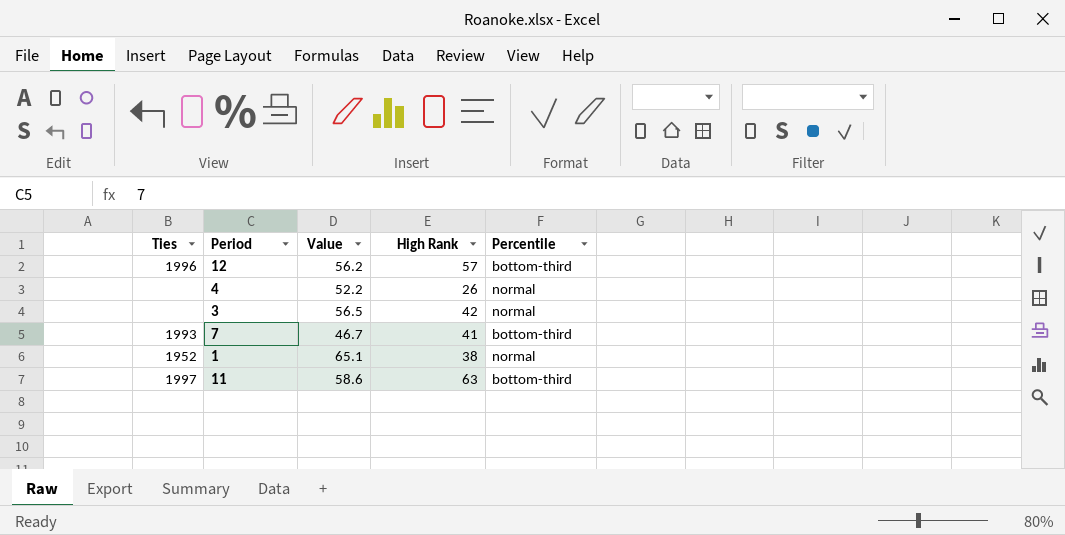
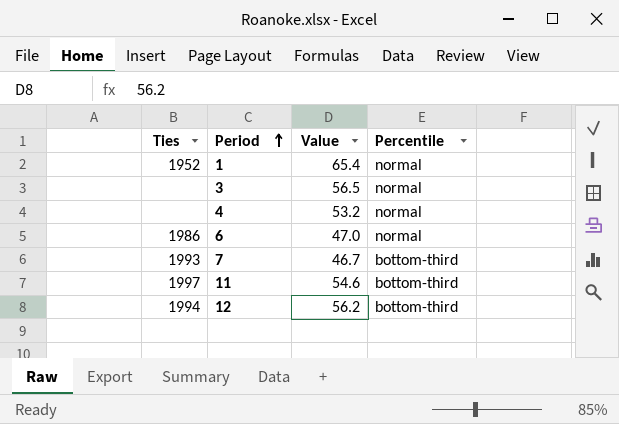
row order: none -> Period ascending
column High Rank | position: 4 -> none
1 | Value: 65.1 -> 65.4
4 | Value: 52.2 -> 53.2
row 6: none -> 1986 | 47.0 | normal
11 | Value: 58.6 -> 54.6
12 | Ties: 1996 -> 1994

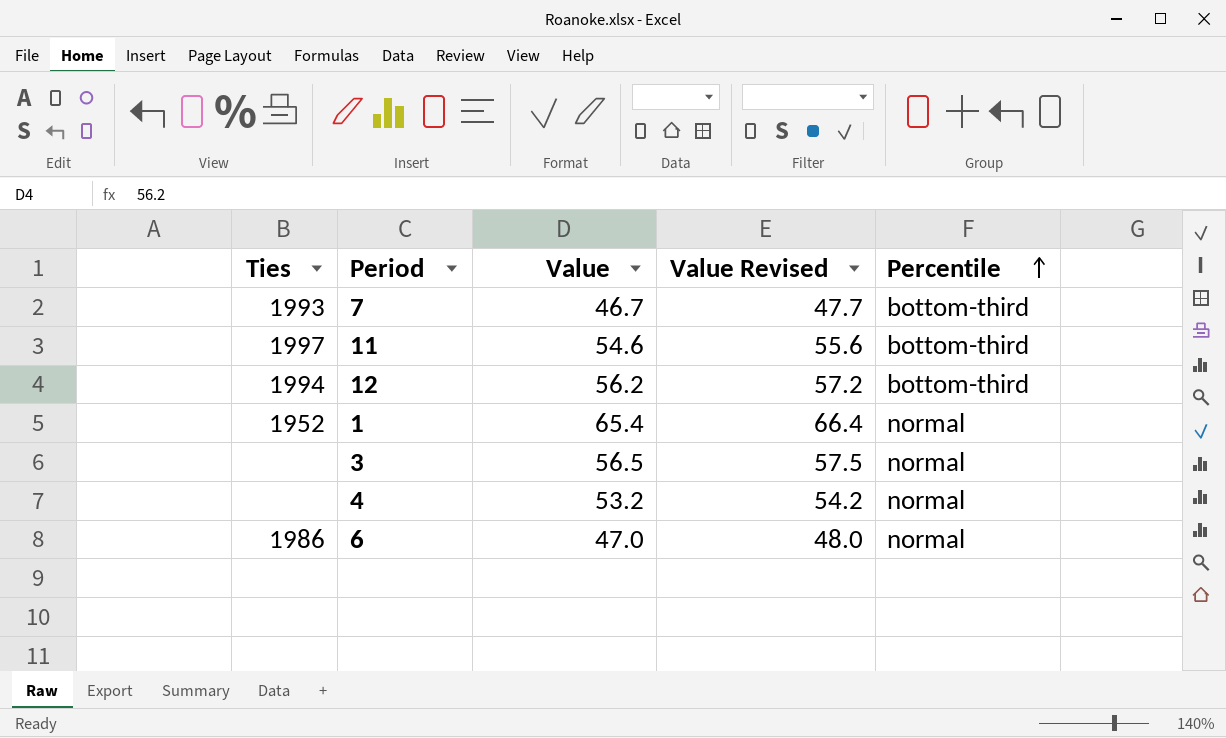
row order: Period ascending -> Percentile ascending
column Value Revised | formula: none -> [Value] + 1

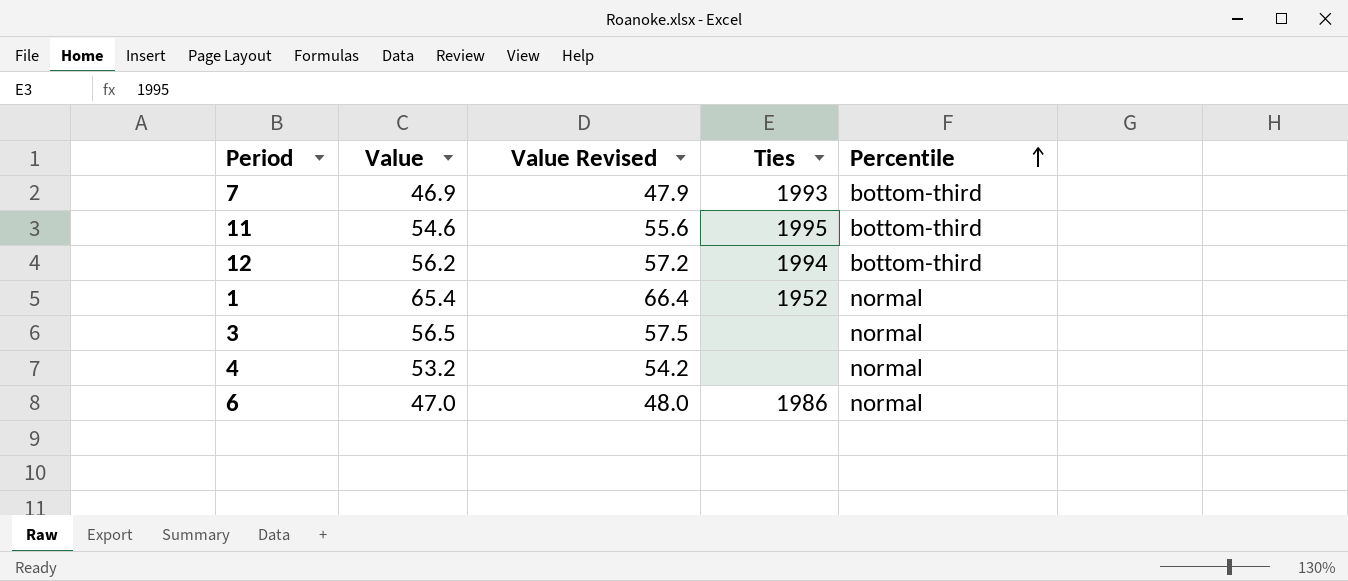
column Ties | position: 1 -> 4
7 | Value: 46.7 -> 46.9
7 | Value Revised: 47.7 -> 47.9
11 | Ties: 1997 -> 1995

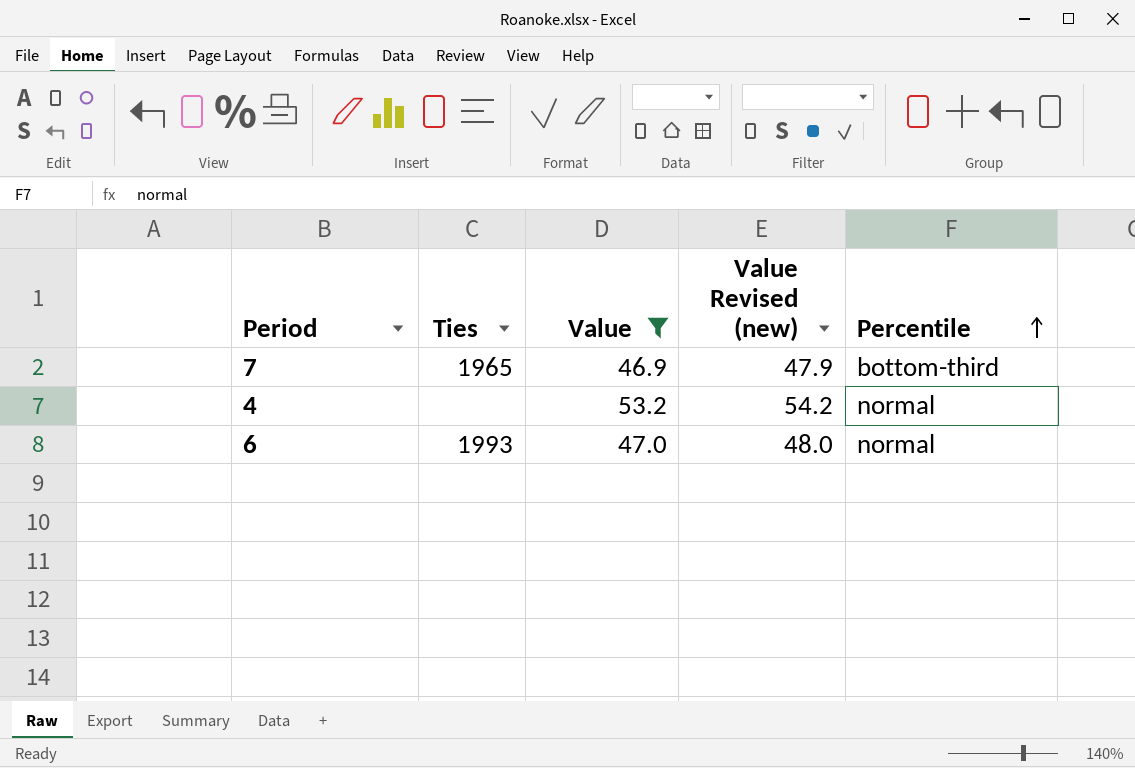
filter: none -> Value <= 53.2
column Ties | position: 4 -> 2
column name: Value Revised -> Value Revised (new)
7 | Ties: 1993 -> 1965
6 | Ties: 1986 -> 1993

